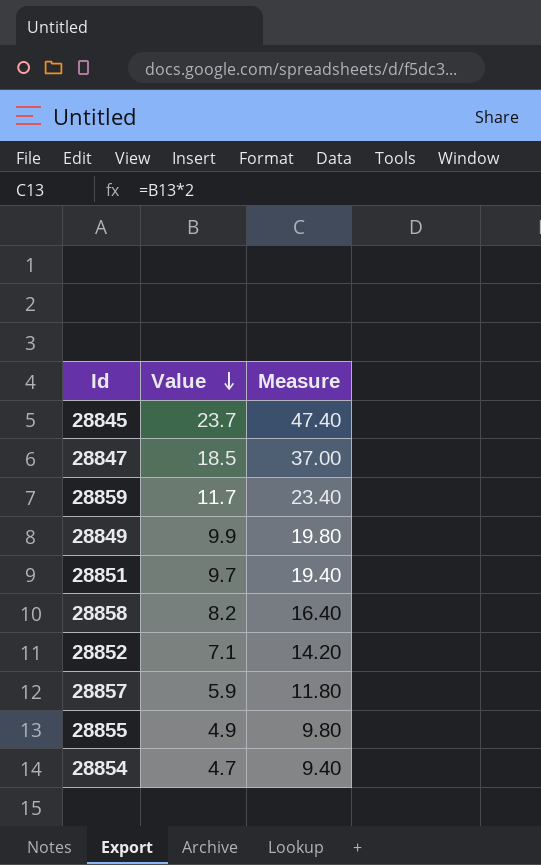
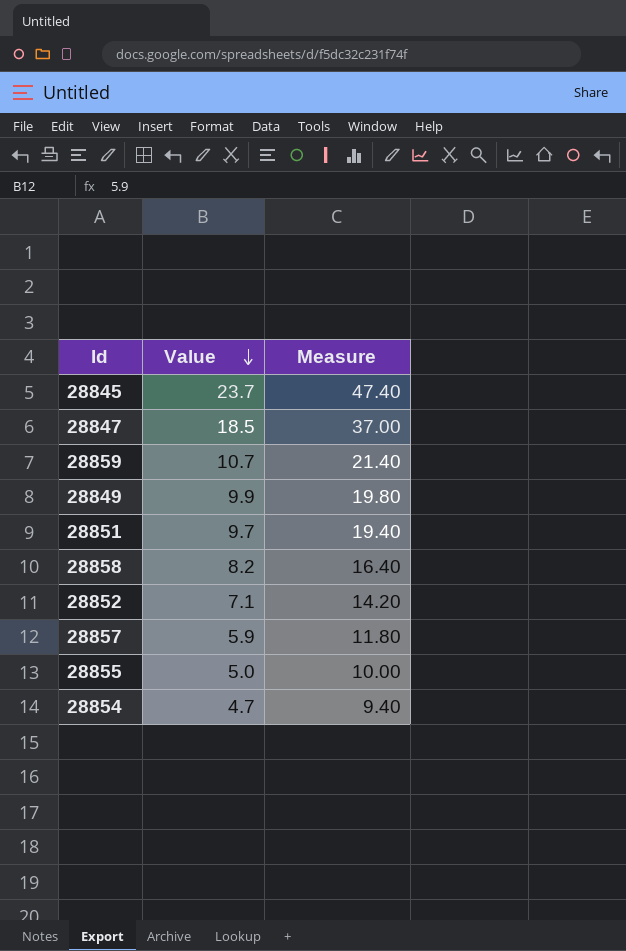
28859 | Value: 11.7 -> 10.7
28859 | Measure: 23.40 -> 21.40
28855 | Value: 4.9 -> 5.0
28855 | Measure: 9.80 -> 10.00

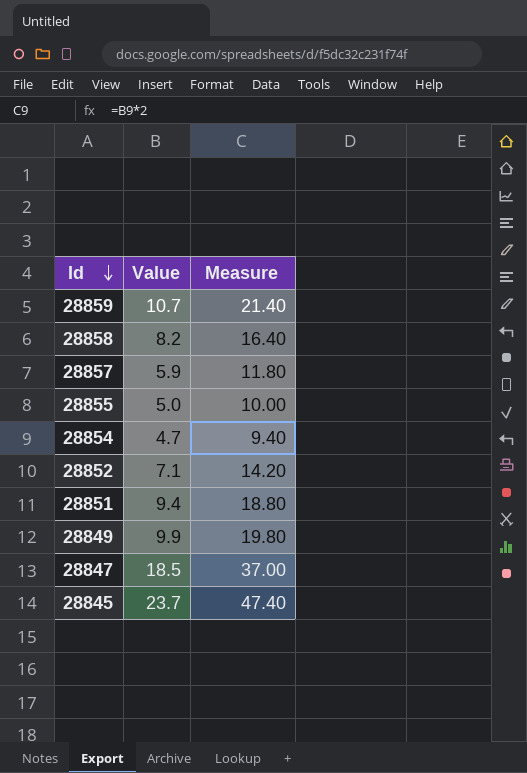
row order: Value descending -> Id descending
28851 | Value: 9.7 -> 9.4
28851 | Measure: 19.40 -> 18.80

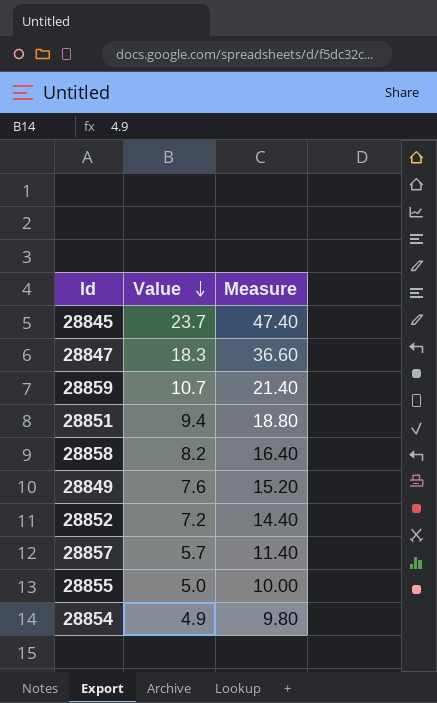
row order: Id descending -> Value descending
28847 | Value: 18.5 -> 18.3
28847 | Measure: 37.00 -> 36.60
28849 | Value: 9.9 -> 7.6
28849 | Measure: 19.80 -> 15.20
28852 | Value: 7.1 -> 7.2
28852 | Measure: 14.20 -> 14.40
28857 | Value: 5.9 -> 5.7
28857 | Measure: 11.80 -> 11.40
28854 | Value: 4.7 -> 4.9
28854 | Measure: 9.40 -> 9.80

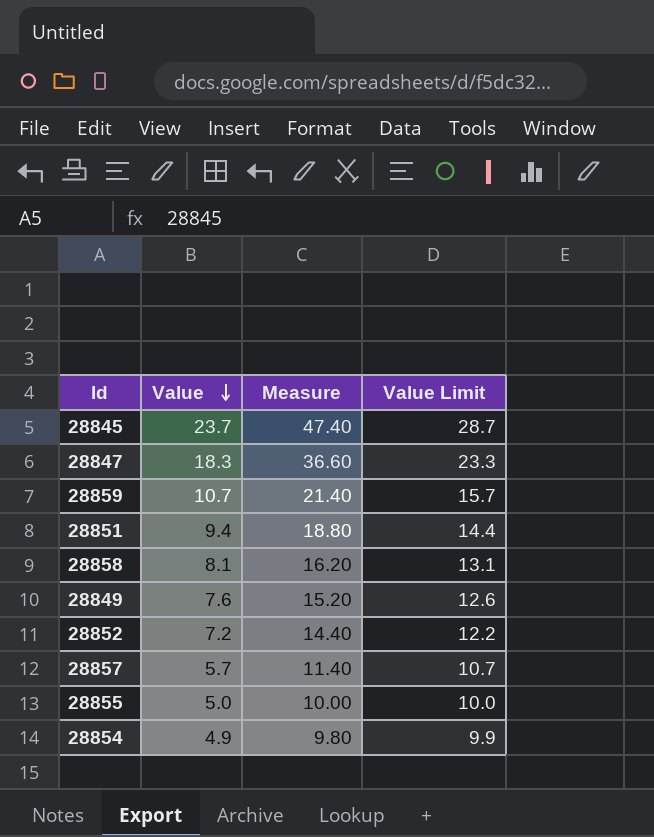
column Value Limit | formula: none -> [Value] + 5
28858 | Value: 8.2 -> 8.1
28858 | Measure: 16.40 -> 16.20

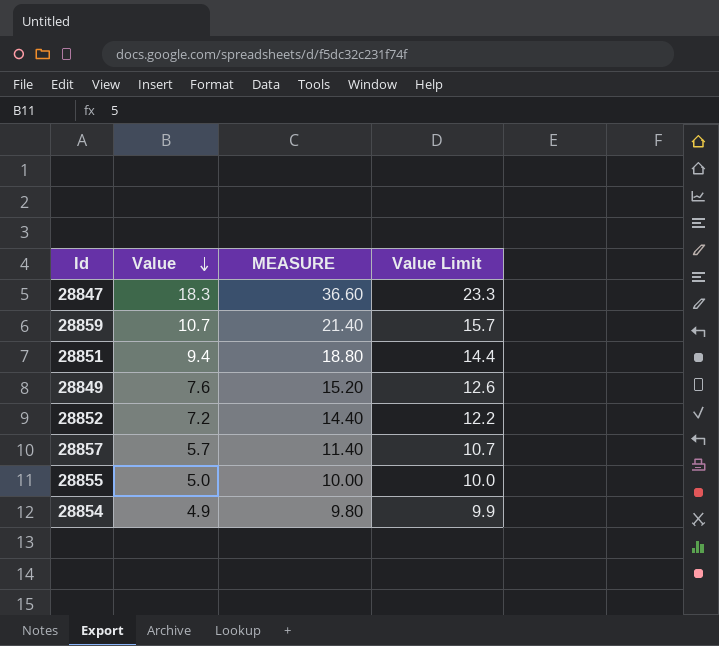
column name: Measure -> MEASURE
row 28845: 23.7 | 47.40 | 28.7 -> none
row 28858: 8.1 | 16.20 | 13.1 -> none

